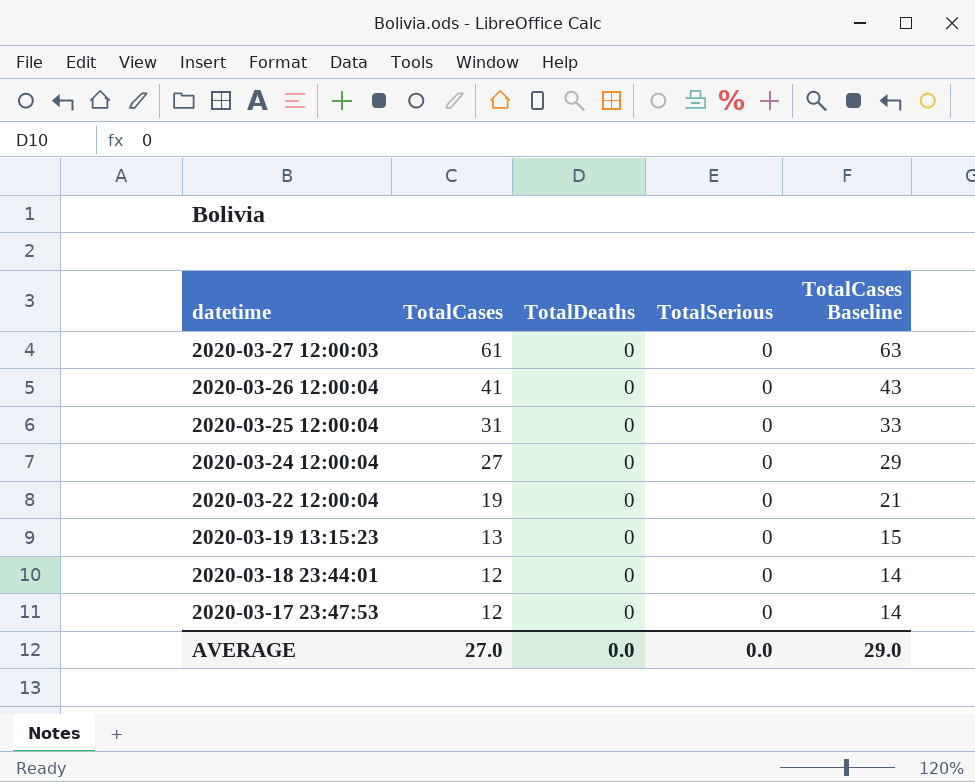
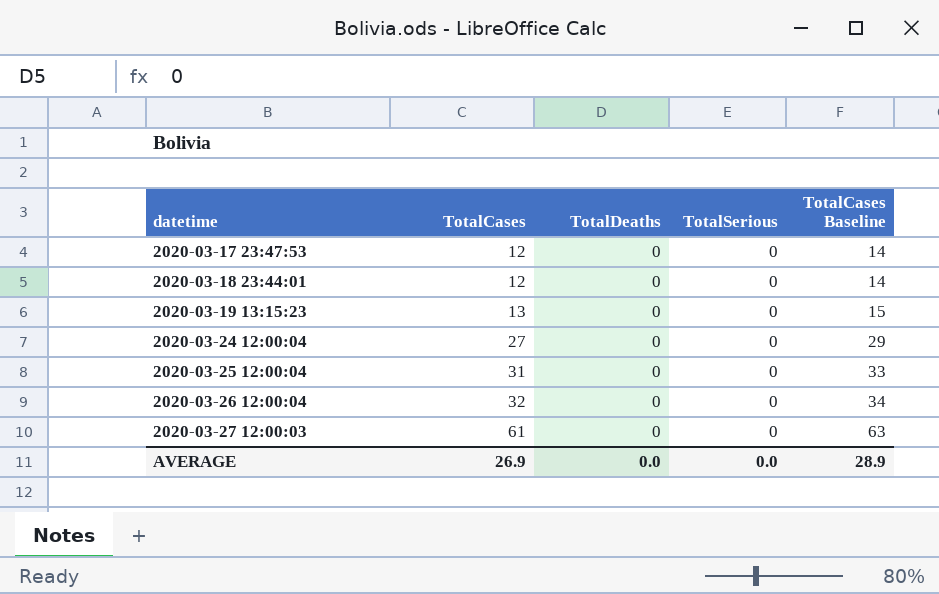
row order: datetime descending -> datetime ascending
row 2020-03-22 12:00:04: 19 | 0 | 0 | 21 -> none
2020-03-26 12:00:04 | TotalCases: 41 -> 32
2020-03-26 12:00:04 | TotalCases Baseline: 43 -> 34
AVERAGE | TotalCases: 27.0 -> 26.9
AVERAGE | TotalCases Baseline: 29.0 -> 28.9

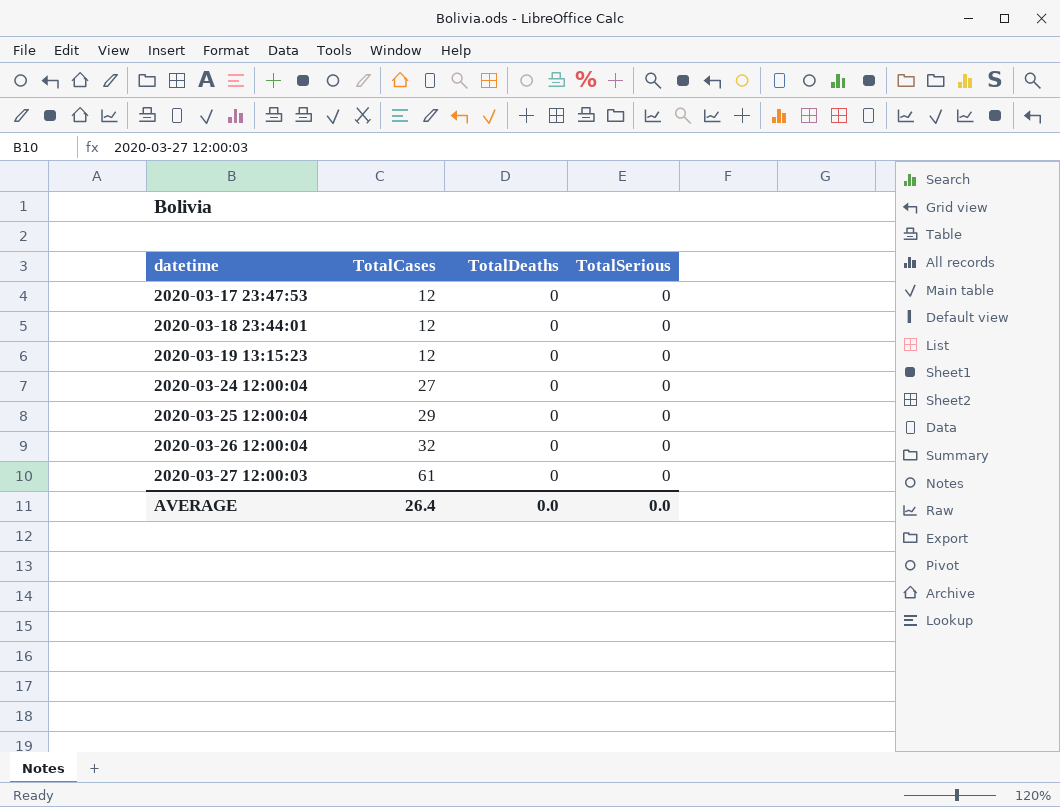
column TotalCases Baseline | formula: [TotalCases] + 2 -> none
2020-03-19 13:15:23 | TotalCases: 13 -> 12
2020-03-25 12:00:04 | TotalCases: 31 -> 29
AVERAGE | TotalCases: 26.9 -> 26.4

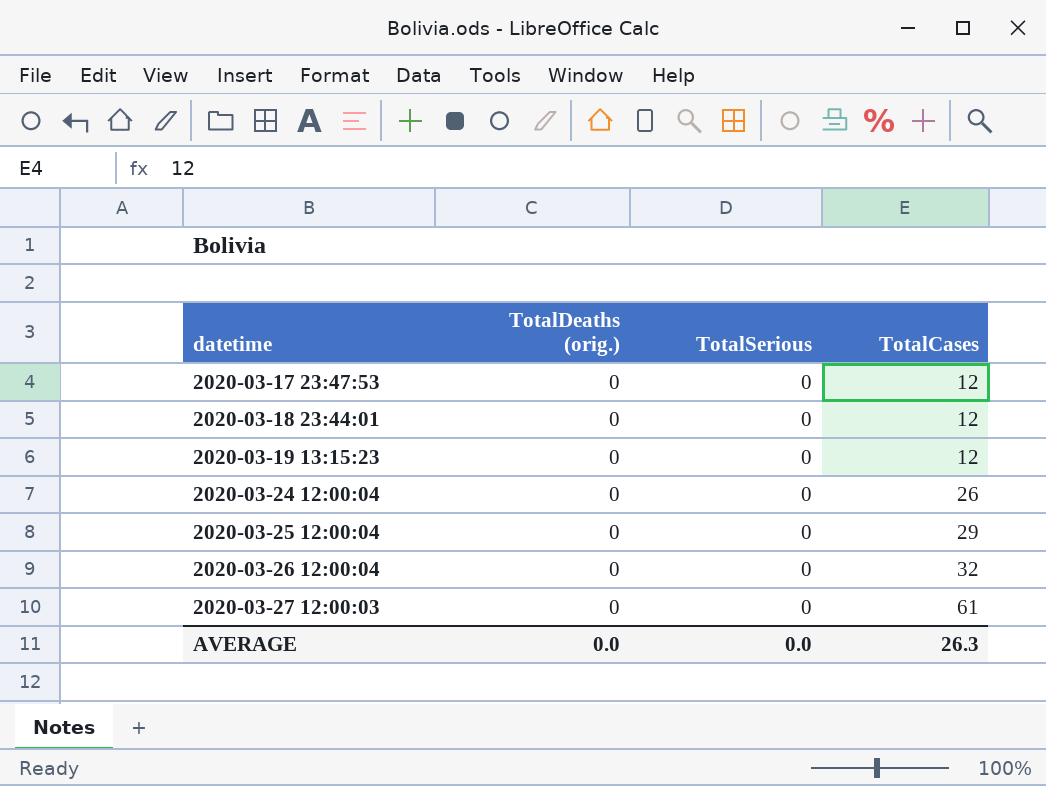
column name: TotalDeaths -> TotalDeaths (orig.)
column TotalCases | position: 2 -> 4
2020-03-24 12:00:04 | TotalCases: 27 -> 26
AVERAGE | TotalCases: 26.4 -> 26.3

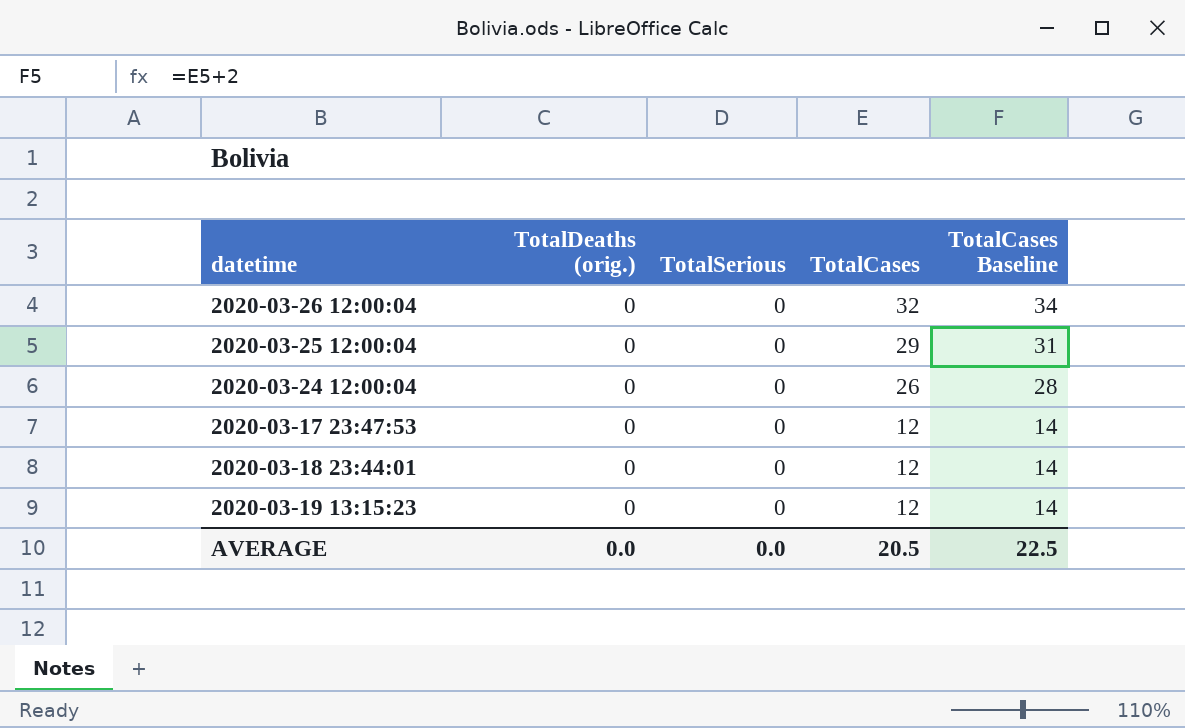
row order: datetime ascending -> TotalCases descending
column TotalCases Baseline | formula: none -> [TotalCases] + 2
row 2020-03-27 12:00:03: 0 | 0 | 61 -> none
AVERAGE | TotalCases: 26.3 -> 20.5

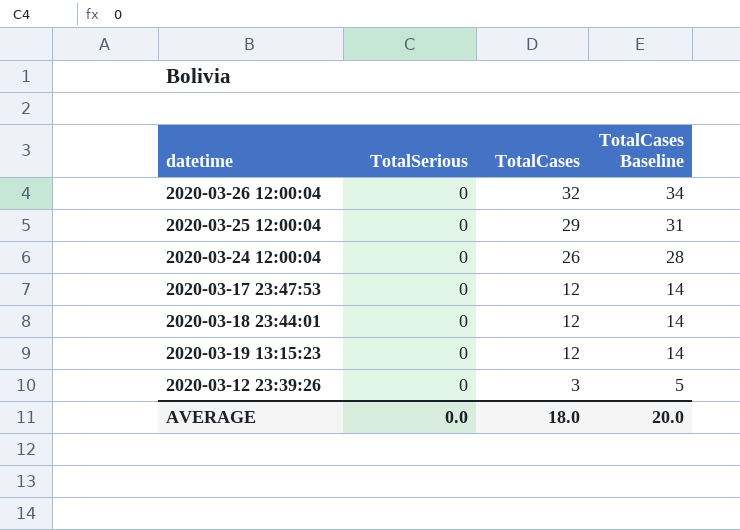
column TotalDeaths (orig.) | position: 2 -> none
row 2020-03-12 23:39:26: none -> 0 | 3 | 5
AVERAGE | TotalCases: 20.5 -> 18.0
AVERAGE | TotalCases Baseline: 22.5 -> 20.0

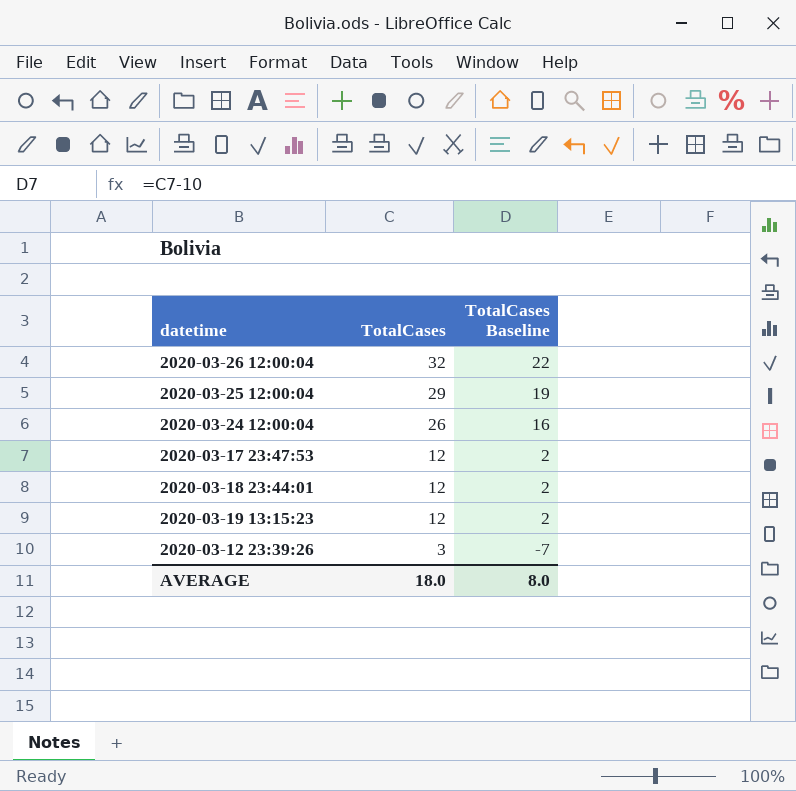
column TotalSerious | position: 2 -> none
column TotalCases Baseline | formula: [TotalCases] + 2 -> [TotalCases] - 10
AVERAGE | TotalCases Baseline: 20.0 -> 8.0

